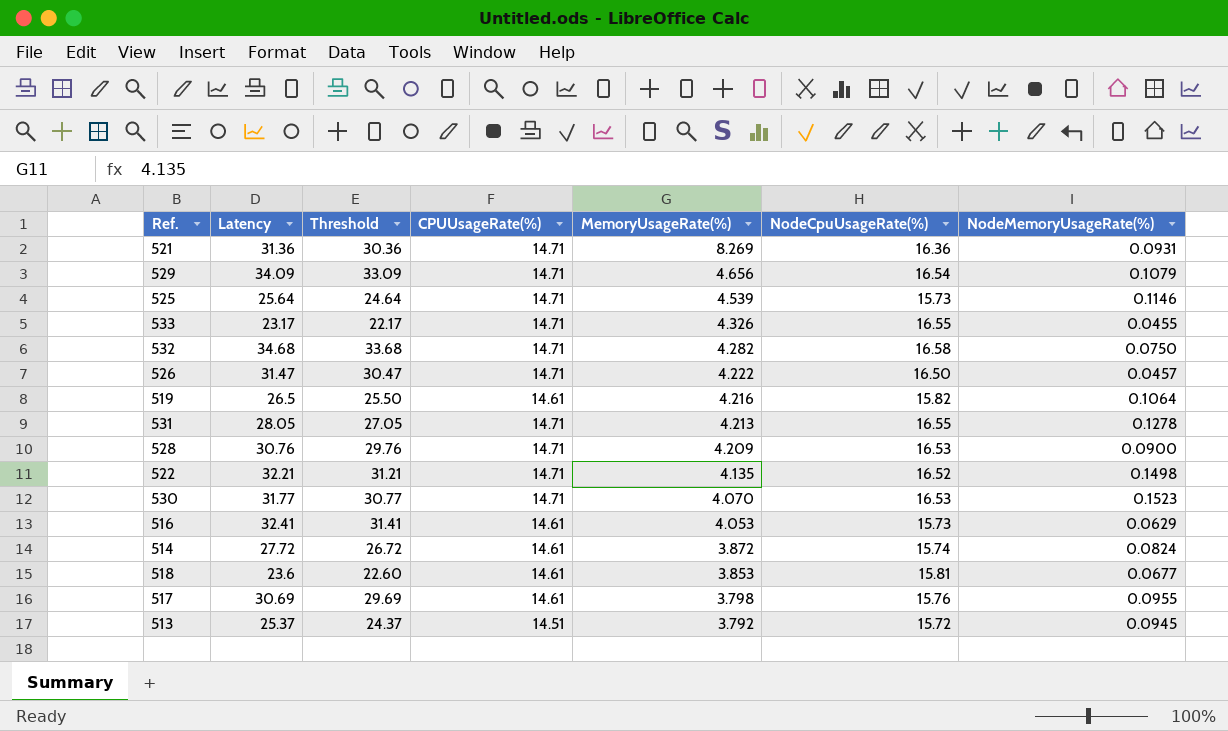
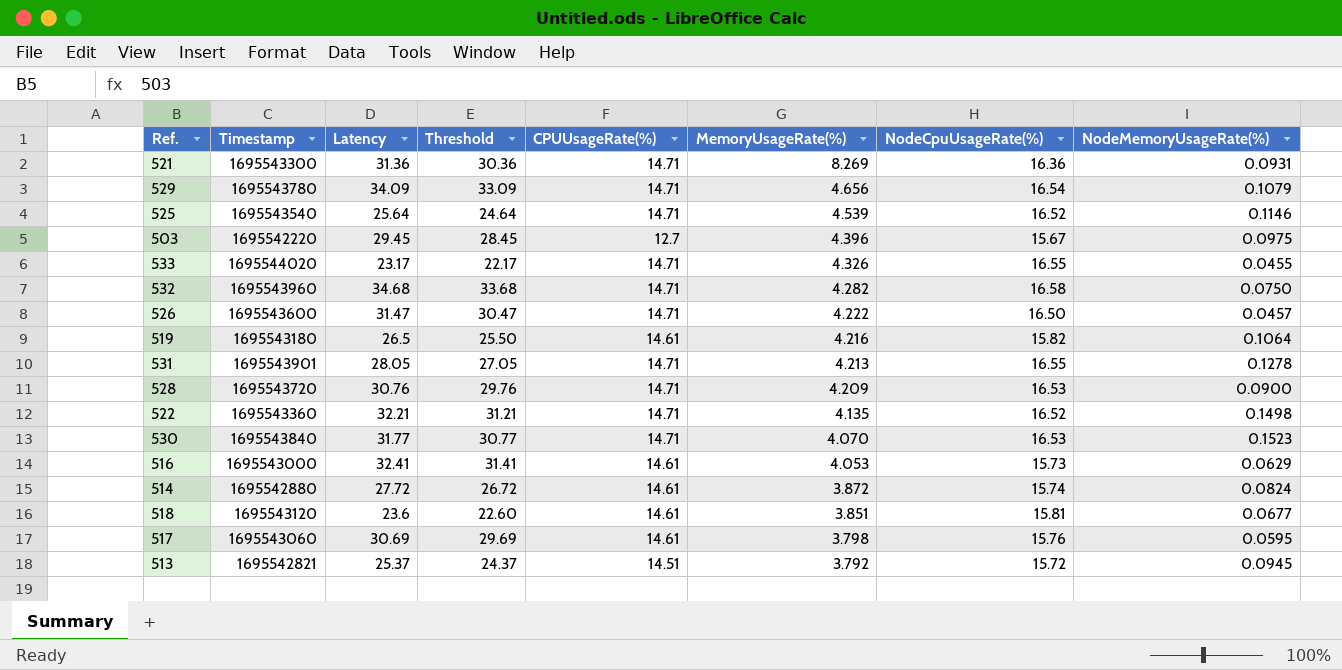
column Timestamp | position: none -> 2
525 | NodeCpuUsageRate(%): 15.73 -> 16.52
row 503: none -> 1695542220 | 29.45 | 28.45 | 12.7 | 4.396 | 15.67 | 0.0975
518 | MemoryUsageRate(%): 3.853 -> 3.851
517 | NodeMemoryUsageRate(%): 0.0955 -> 0.0595

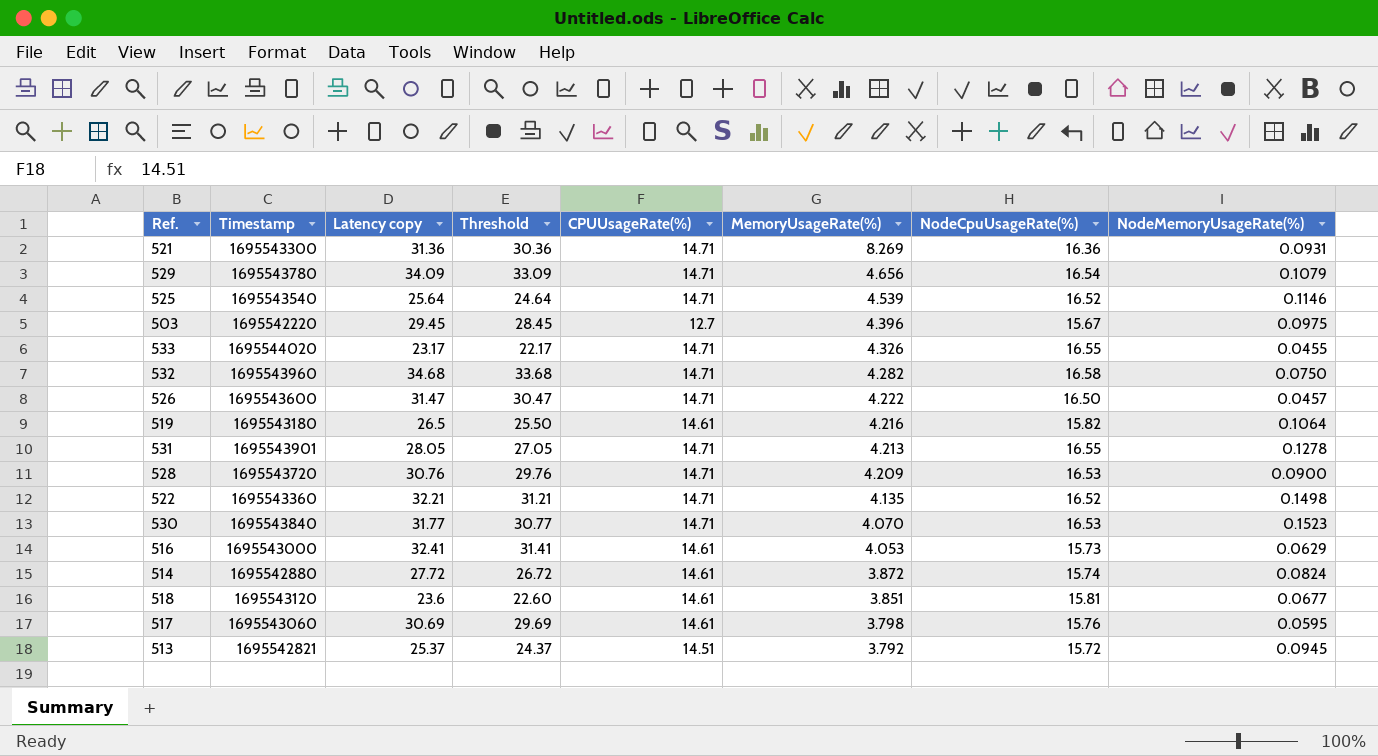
column name: Latency -> Latency copy

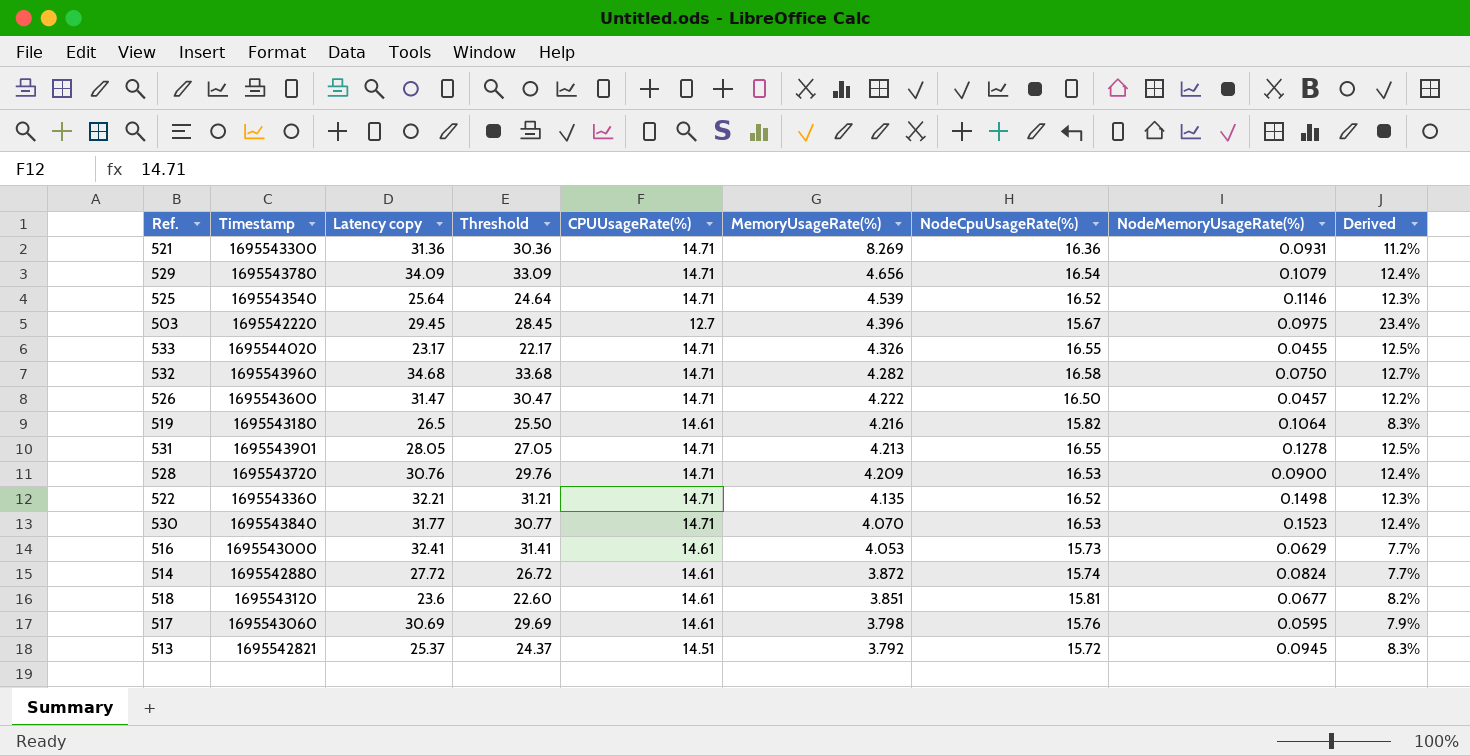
column Derived | formula: none -> ([NodeCpuUsageRate(%)] - [CPUUsageRate(%)]) / [CPUUsageRate(%)]

